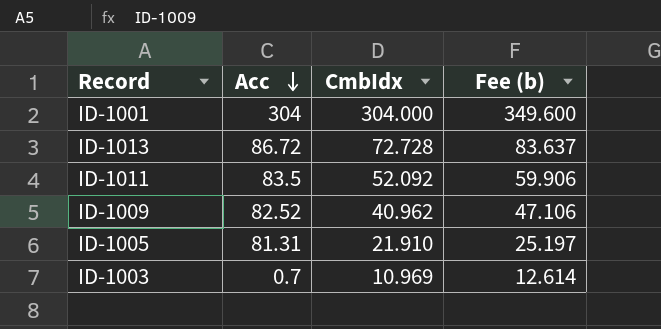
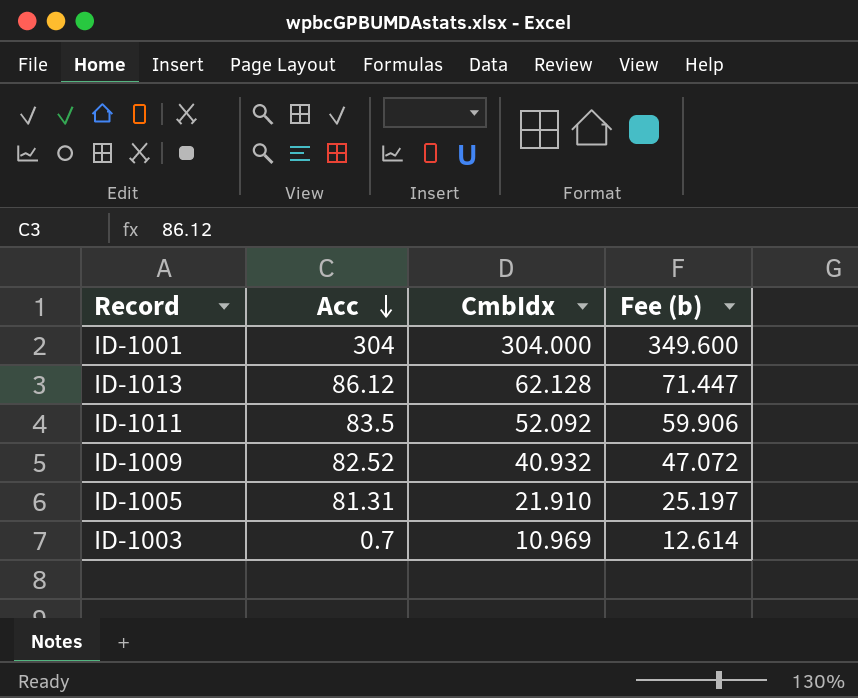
ID-1013 | Acc: 86.72 -> 86.12
ID-1013 | CmbIdx: 72.728 -> 62.128
ID-1013 | Fee (b): 83.637 -> 71.447
ID-1009 | CmbIdx: 40.962 -> 40.932
ID-1009 | Fee (b): 47.106 -> 47.072

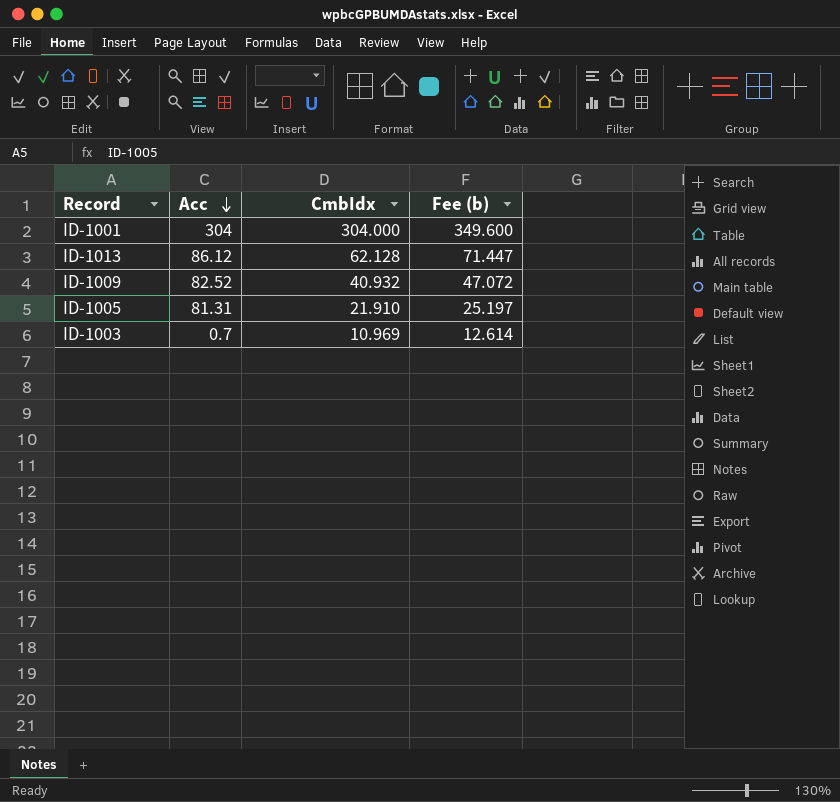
row ID-1011: 83.5 | 52.092 | 59.906 -> none

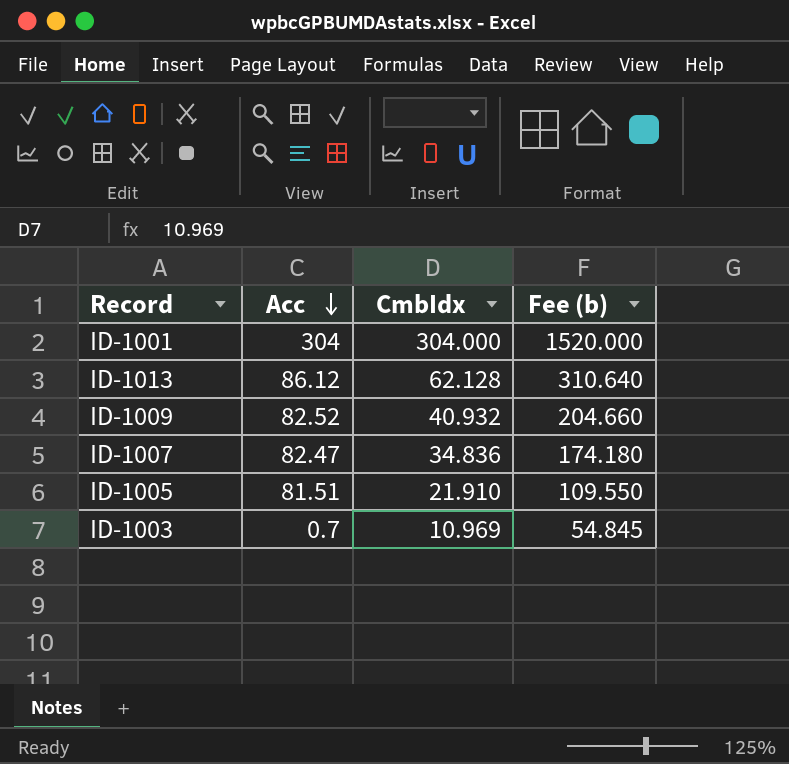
column Fee (b) | formula: [CmbIdx] * 1.15 -> [CmbIdx] * 5
row ID-1007: none -> 82.47 | 34.836 | 174.180
ID-1005 | Acc: 81.31 -> 81.51

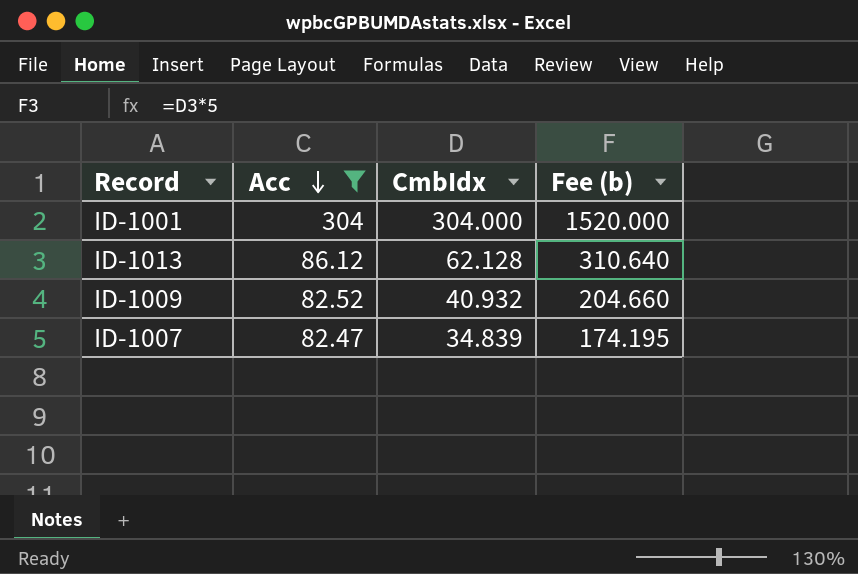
filter: none -> Acc >= 82.47
ID-1007 | CmbIdx: 34.836 -> 34.839
ID-1007 | Fee (b): 174.180 -> 174.195

